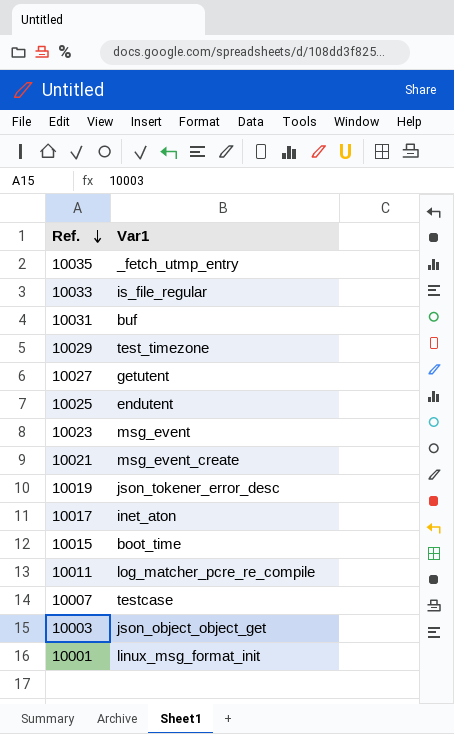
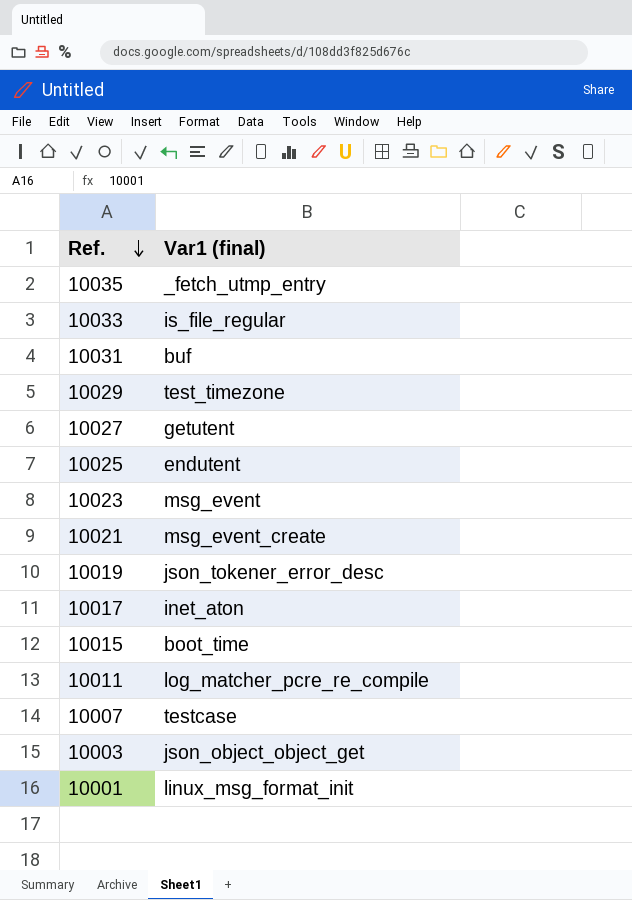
column name: Var1 -> Var1 (final)

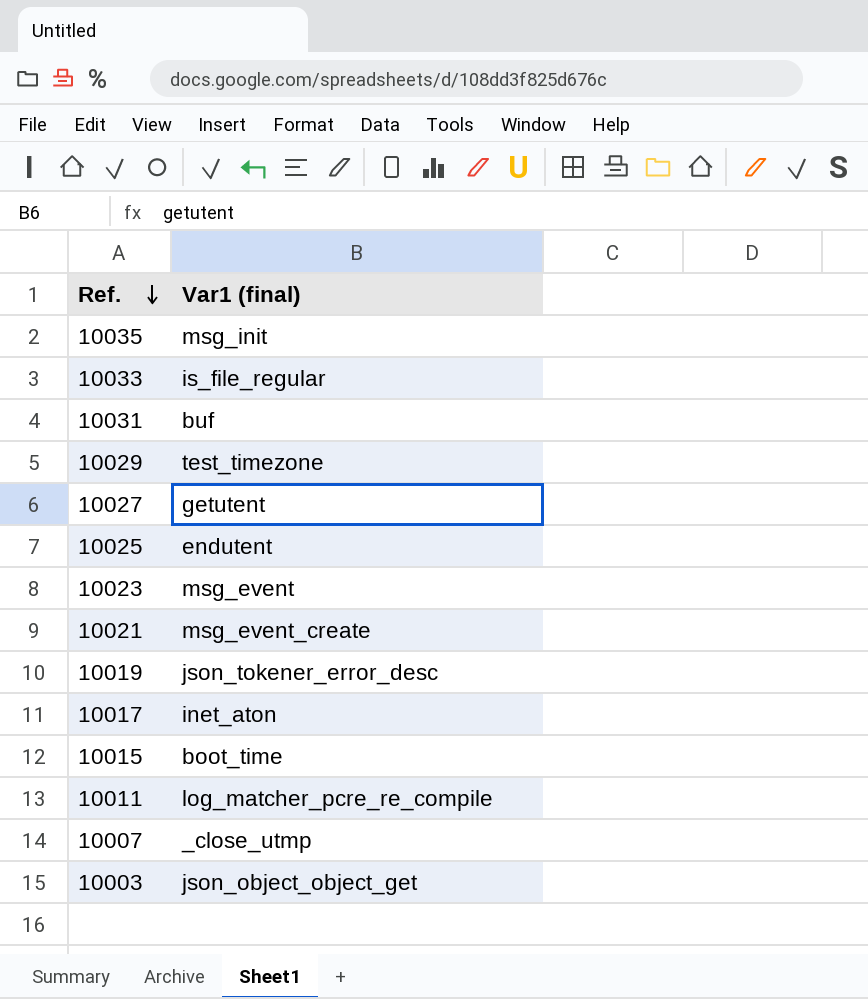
row 10001: linux_msg_format_init -> none
10035 | Var1 (final): _fetch_utmp_entry -> msg_init
10007 | Var1 (final): testcase -> _close_utmp

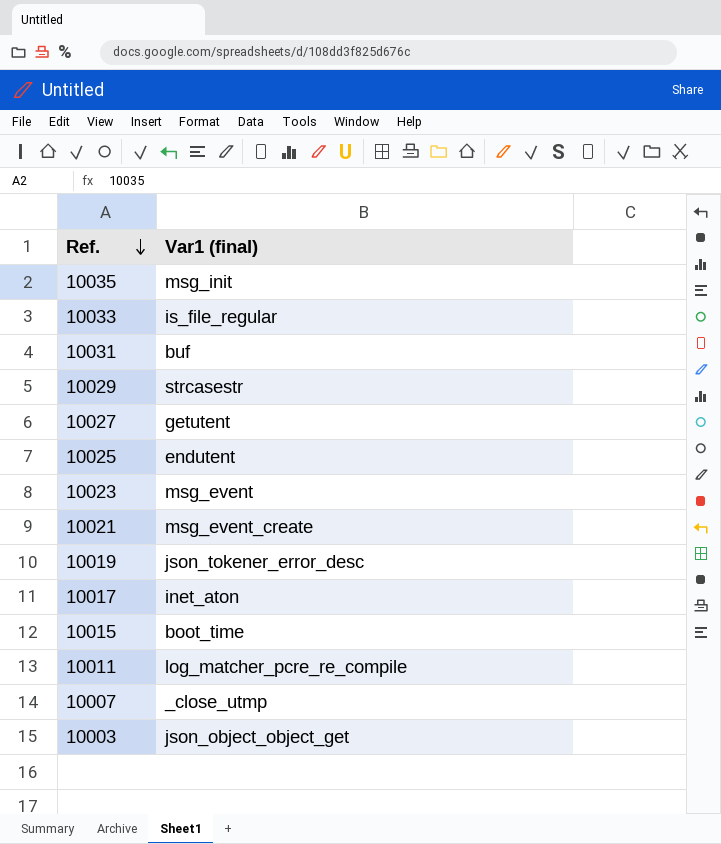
10029 | Var1 (final): test_timezone -> strcasestr

